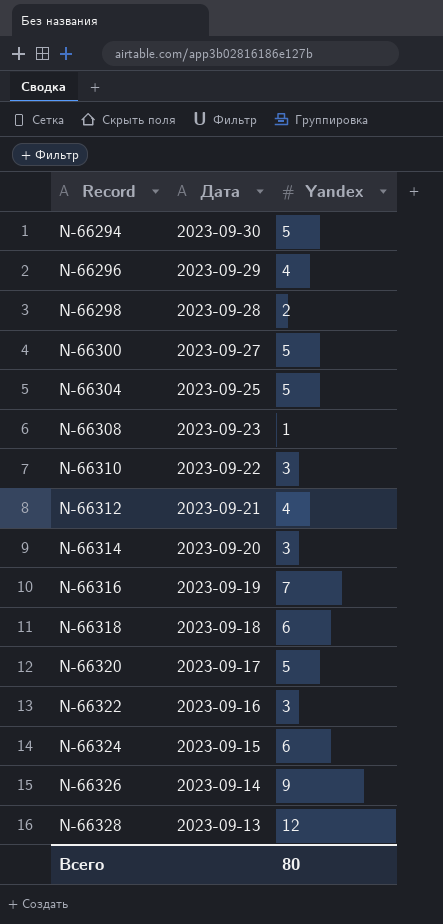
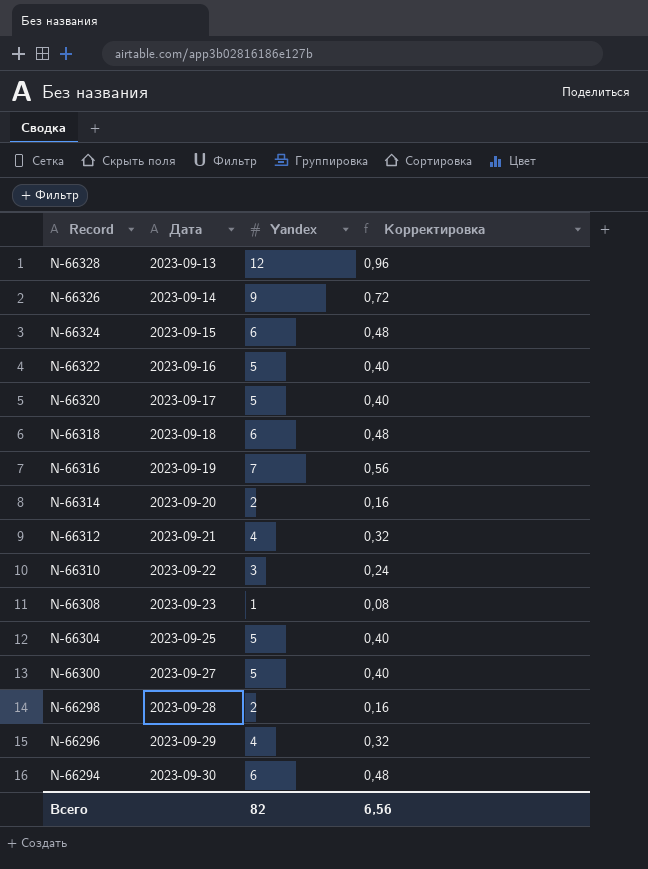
row order: Record ascending -> Record descending
column Корректировка | formula: none -> [Yandex] * 0,08
N-66322 | Yandex: 3 -> 5
N-66314 | Yandex: 3 -> 2
N-66294 | Yandex: 5 -> 6
Всего | Yandex: 80 -> 82

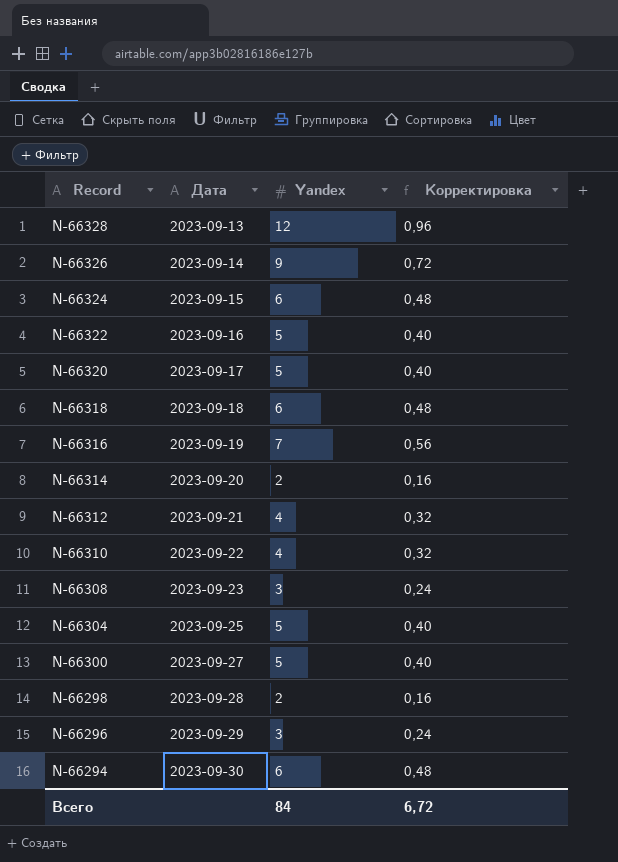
N-66310 | Yandex: 3 -> 4
N-66310 | Корректировка: 0,24 -> 0,32
N-66308 | Yandex: 1 -> 3
N-66308 | Корректировка: 0,08 -> 0,24
N-66296 | Yandex: 4 -> 3
N-66296 | Корректировка: 0,32 -> 0,24
Всего | Yandex: 82 -> 84
Всего | Корректировка: 6,56 -> 6,72

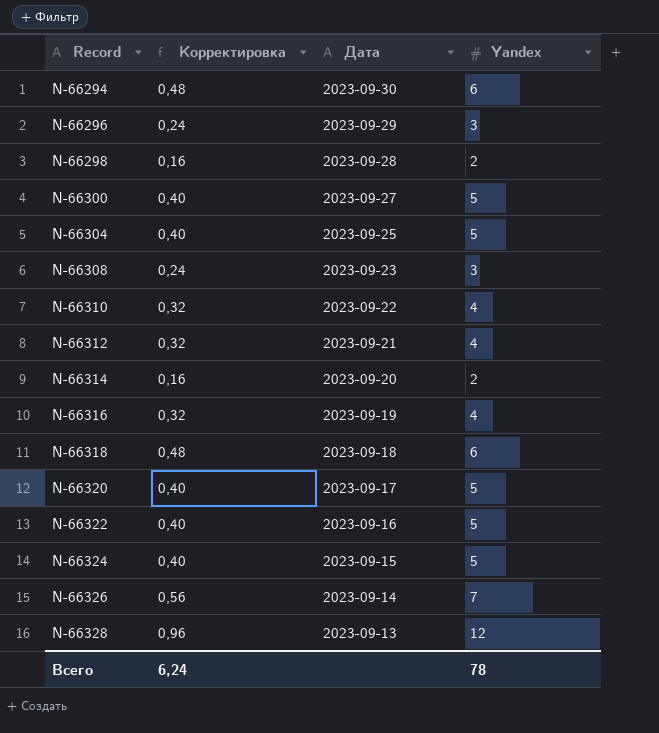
row order: Record descending -> Record ascending
column Корректировка | position: 4 -> 2
N-66316 | Корректировка: 0,56 -> 0,32
N-66316 | Yandex: 7 -> 4
N-66324 | Корректировка: 0,48 -> 0,40
N-66324 | Yandex: 6 -> 5
N-66326 | Корректировка: 0,72 -> 0,56
N-66326 | Yandex: 9 -> 7
Всего | Корректировка: 6,72 -> 6,24
Всего | Yandex: 84 -> 78

